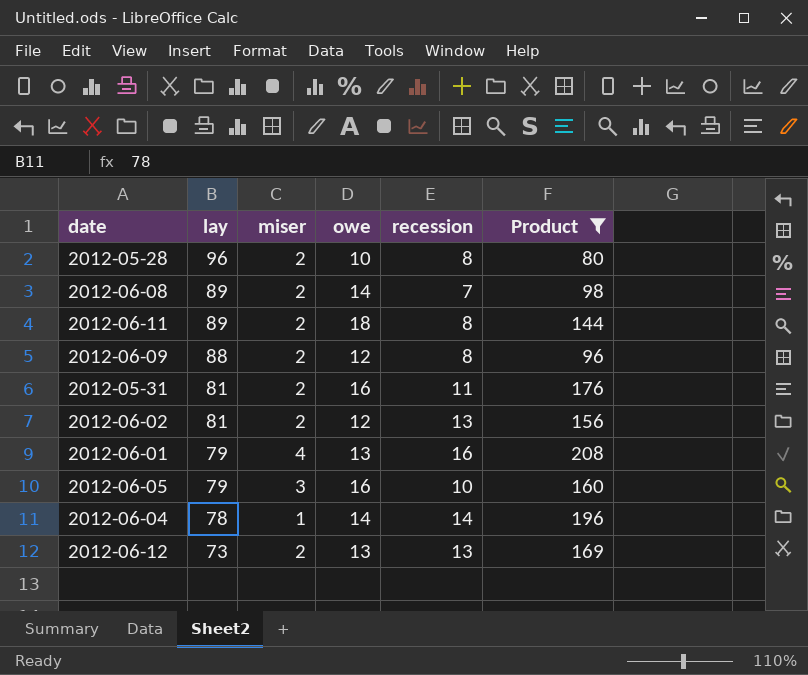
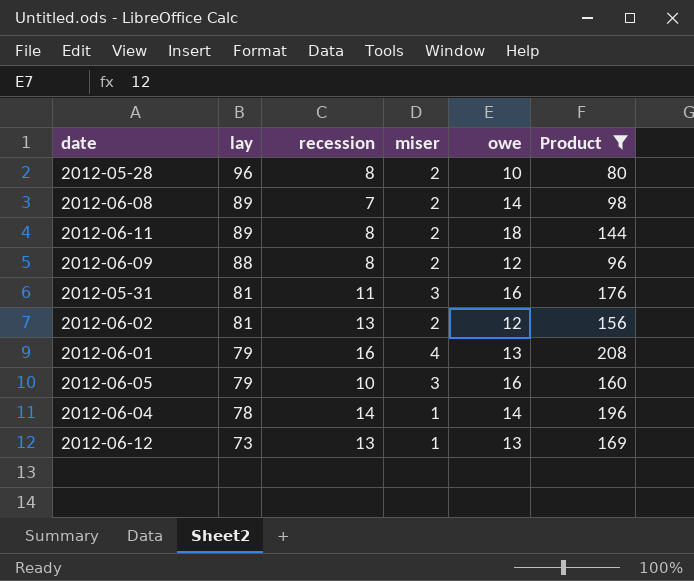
column recession | position: 5 -> 3
2012-05-31 | miser: 2 -> 3
2012-06-12 | miser: 2 -> 1

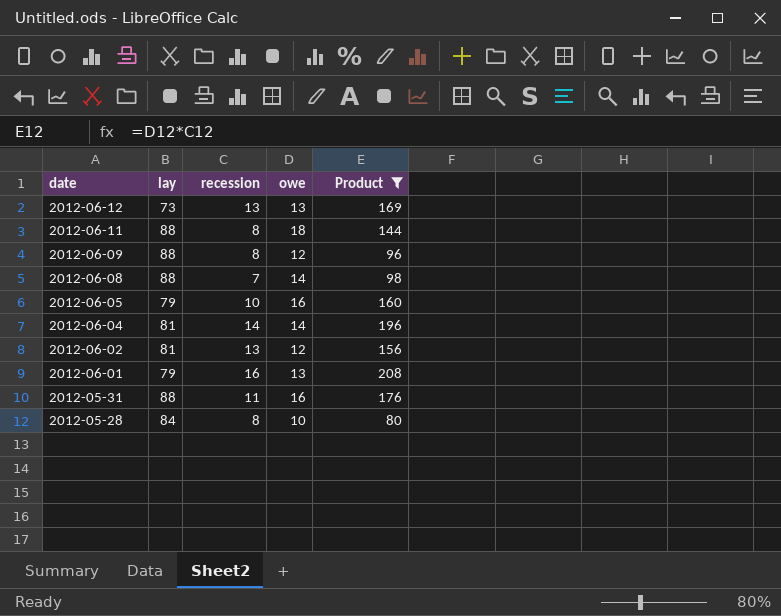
row order: lay descending -> date descending
column miser | position: 4 -> none
2012-06-11 | lay: 89 -> 88
2012-06-08 | lay: 89 -> 88
2012-06-04 | lay: 78 -> 81
2012-05-31 | lay: 81 -> 88
2012-05-28 | lay: 96 -> 84

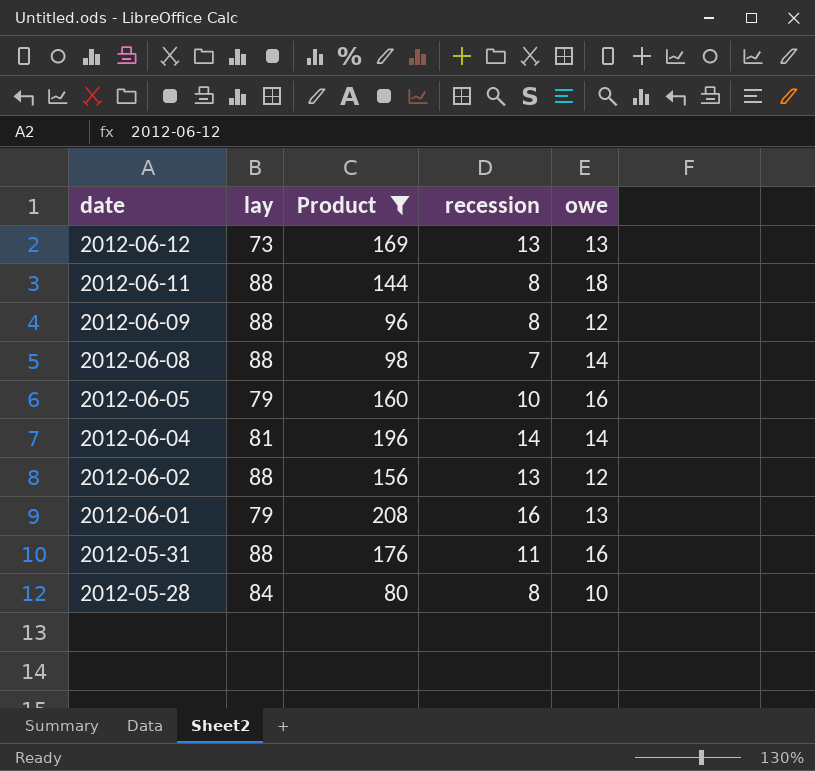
column Product | position: 5 -> 3
2012-06-02 | lay: 81 -> 88

